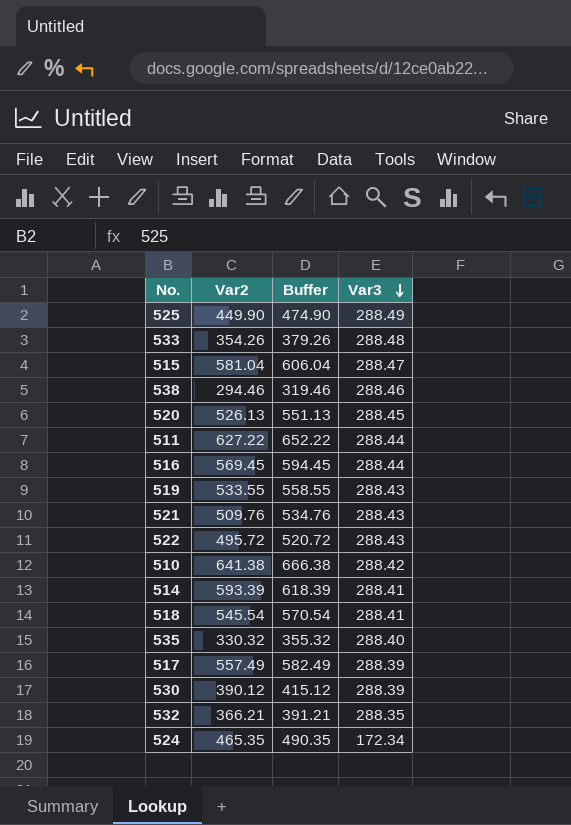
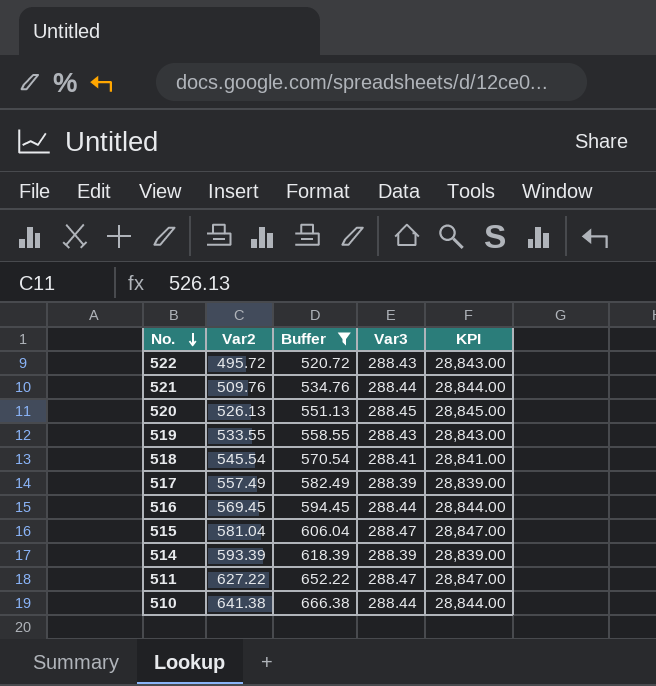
filter: none -> Buffer >= 520.72
row order: Var3 descending -> No. descending
column KPI | formula: none -> [Var3] * 100
521 | Var3: 288.43 -> 288.44
514 | Var3: 288.41 -> 288.39
511 | Var3: 288.44 -> 288.47
510 | Var3: 288.42 -> 288.44

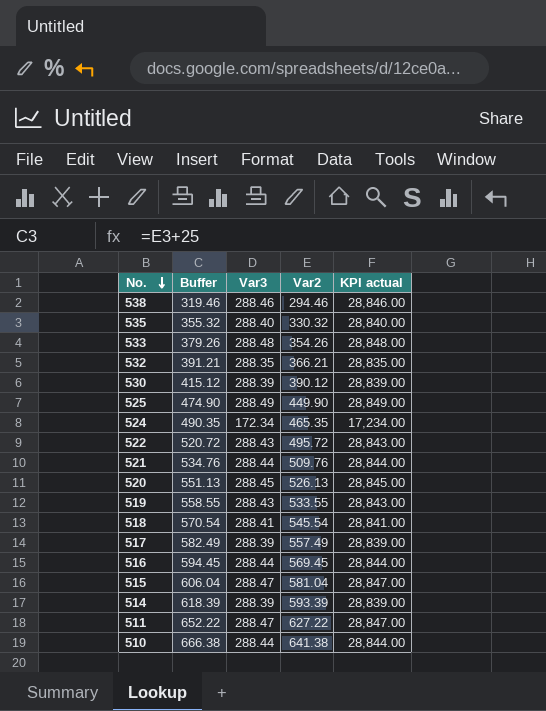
filter: Buffer >= 520.72 -> none
column Var2 | position: 2 -> 4
column name: KPI -> KPI actual

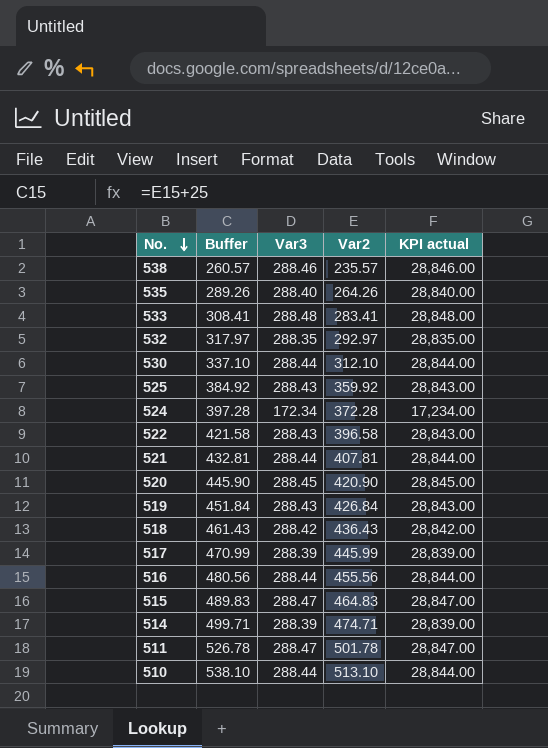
538 | Buffer: 319.46 -> 260.57
538 | Var2: 294.46 -> 235.57
535 | Buffer: 355.32 -> 289.26
535 | Var2: 330.32 -> 264.26
533 | Buffer: 379.26 -> 308.41
533 | Var2: 354.26 -> 283.41
532 | Buffer: 391.21 -> 317.97
532 | Var2: 366.21 -> 292.97
530 | Buffer: 415.12 -> 337.10
530 | Var3: 288.39 -> 288.44
530 | Var2: 390.12 -> 312.10
530 | KPI actual: 28,839.00 -> 28,844.00
525 | Buffer: 474.90 -> 384.92
525 | Var3: 288.49 -> 288.43
525 | Var2: 449.90 -> 359.92
525 | KPI actual: 28,849.00 -> 28,843.00
524 | Buffer: 490.35 -> 397.28
524 | Var2: 465.35 -> 372.28
522 | Buffer: 520.72 -> 421.58
522 | Var2: 495.72 -> 396.58
521 | Buffer: 534.76 -> 432.81
521 | Var2: 509.76 -> 407.81
520 | Buffer: 551.13 -> 445.90
520 | Var2: 526.13 -> 420.90
519 | Buffer: 558.55 -> 451.84
519 | Var2: 533.55 -> 426.84
518 | Buffer: 570.54 -> 461.43
518 | Var3: 288.41 -> 288.42
518 | Var2: 545.54 -> 436.43
518 | KPI actual: 28,841.00 -> 28,842.00
517 | Buffer: 582.49 -> 470.99
517 | Var2: 557.49 -> 445.99
516 | Buffer: 594.45 -> 480.56
516 | Var2: 569.45 -> 455.56
515 | Buffer: 606.04 -> 489.83
515 | Var2: 581.04 -> 464.83
514 | Buffer: 618.39 -> 499.71
514 | Var2: 593.39 -> 474.71
511 | Buffer: 652.22 -> 526.78
511 | Var2: 627.22 -> 501.78
510 | Buffer: 666.38 -> 538.10
510 | Var2: 641.38 -> 513.10

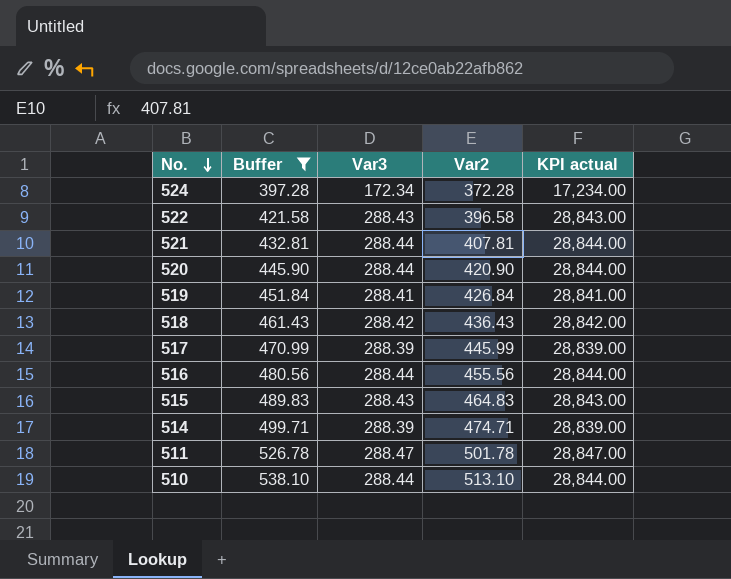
filter: none -> Buffer >= 397.28
520 | Var3: 288.45 -> 288.44
520 | KPI actual: 28,845.00 -> 28,844.00
519 | Var3: 288.43 -> 288.41
519 | KPI actual: 28,843.00 -> 28,841.00
515 | Var3: 288.47 -> 288.43
515 | KPI actual: 28,847.00 -> 28,843.00

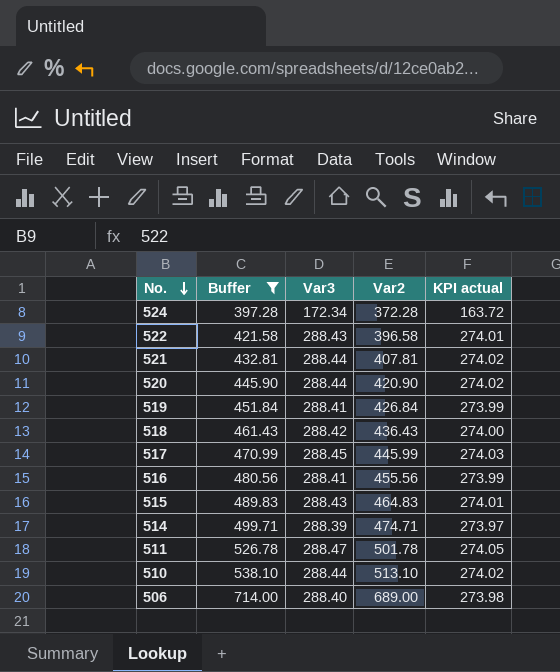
column KPI actual | formula: [Var3] * 100 -> [Var3] * 0.95
517 | Var3: 288.39 -> 288.45
516 | Var3: 288.44 -> 288.41
row 506: none -> 714.00 | 288.40 | 689.00 | 273.98

